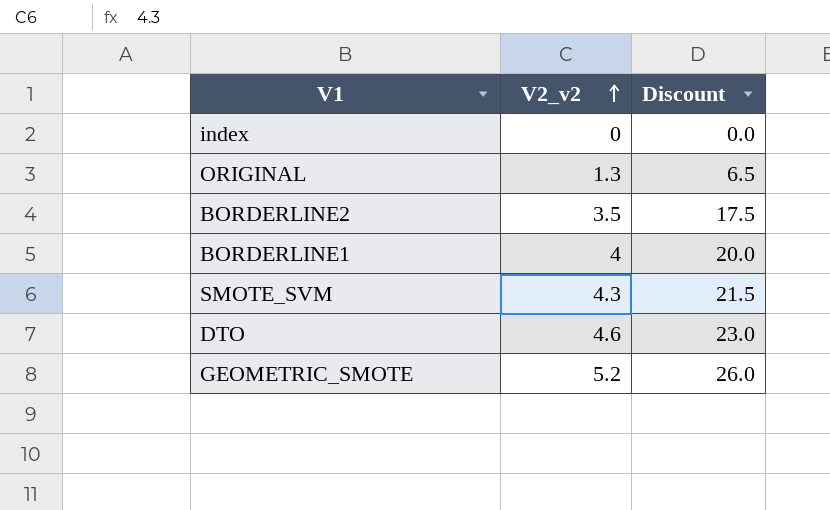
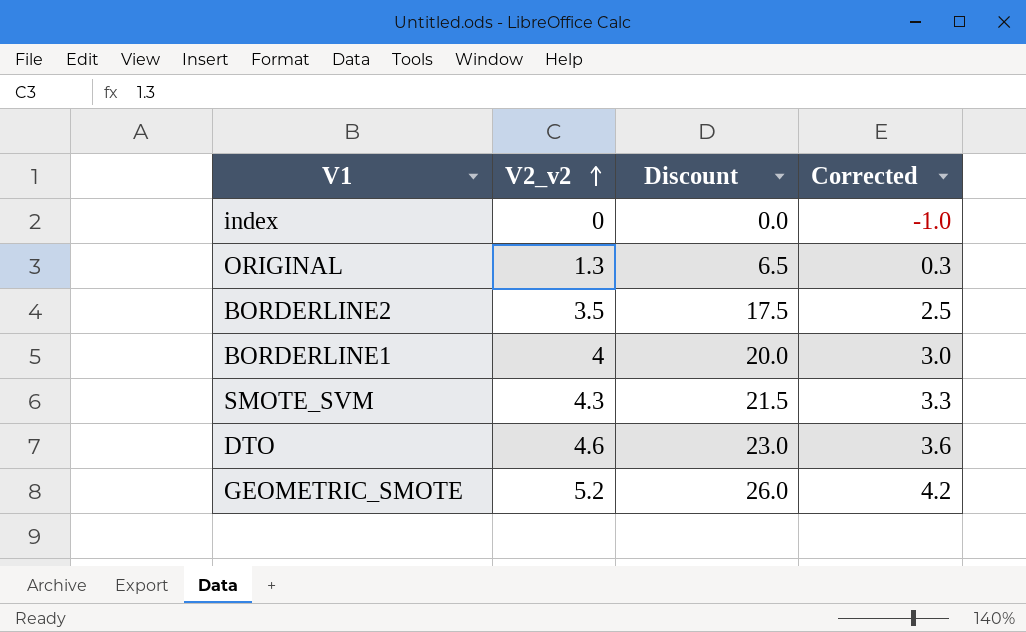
column Corrected | formula: none -> [V2_v2] - 1

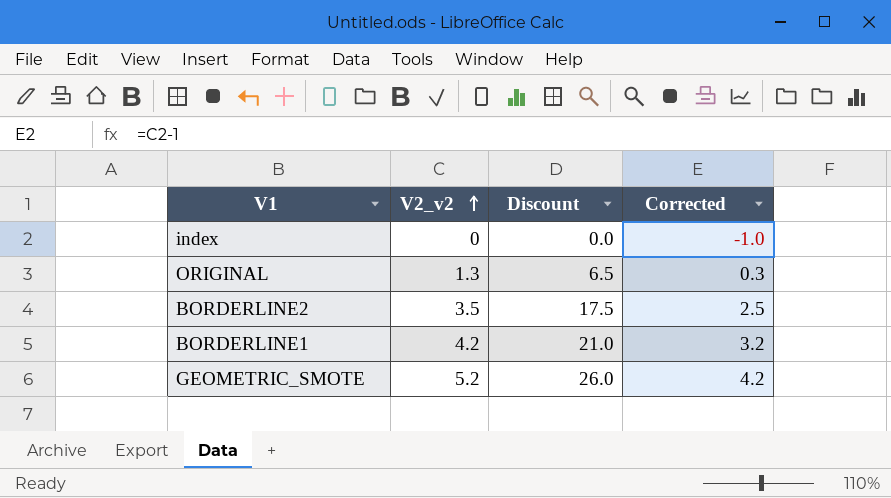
row SMOTE_SVM: 4.3 | 21.5 | 3.3 -> none
row DTO: 4.6 | 23.0 | 3.6 -> none
BORDERLINE1 | V2_v2: 4 -> 4.2
BORDERLINE1 | Discount: 20.0 -> 21.0
BORDERLINE1 | Corrected: 3.0 -> 3.2

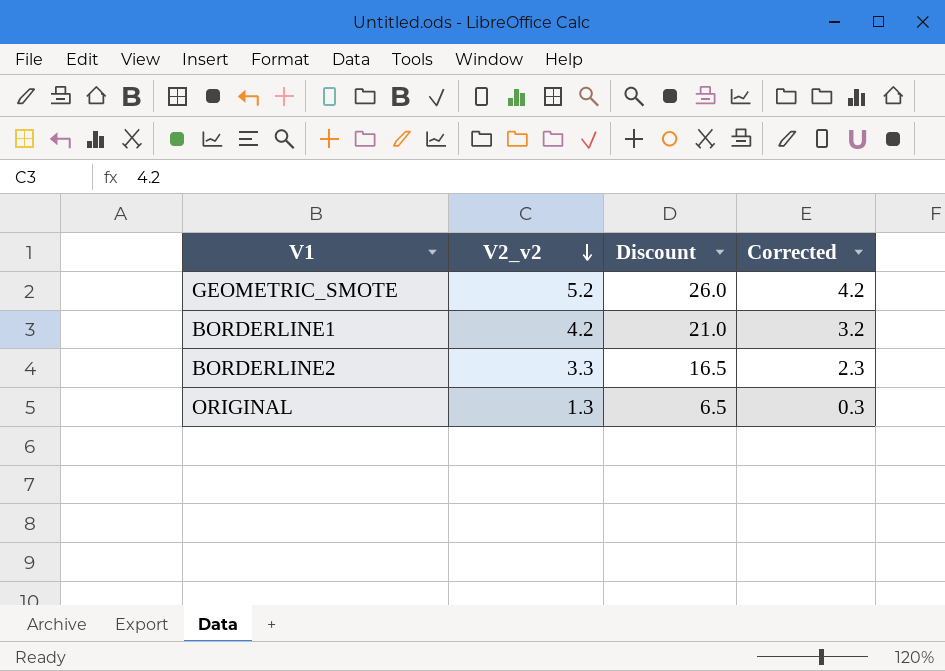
row order: V2_v2 ascending -> V2_v2 descending
row index: 0 | 0.0 | -1.0 -> none
BORDERLINE2 | V2_v2: 3.5 -> 3.3
BORDERLINE2 | Discount: 17.5 -> 16.5
BORDERLINE2 | Corrected: 2.5 -> 2.3

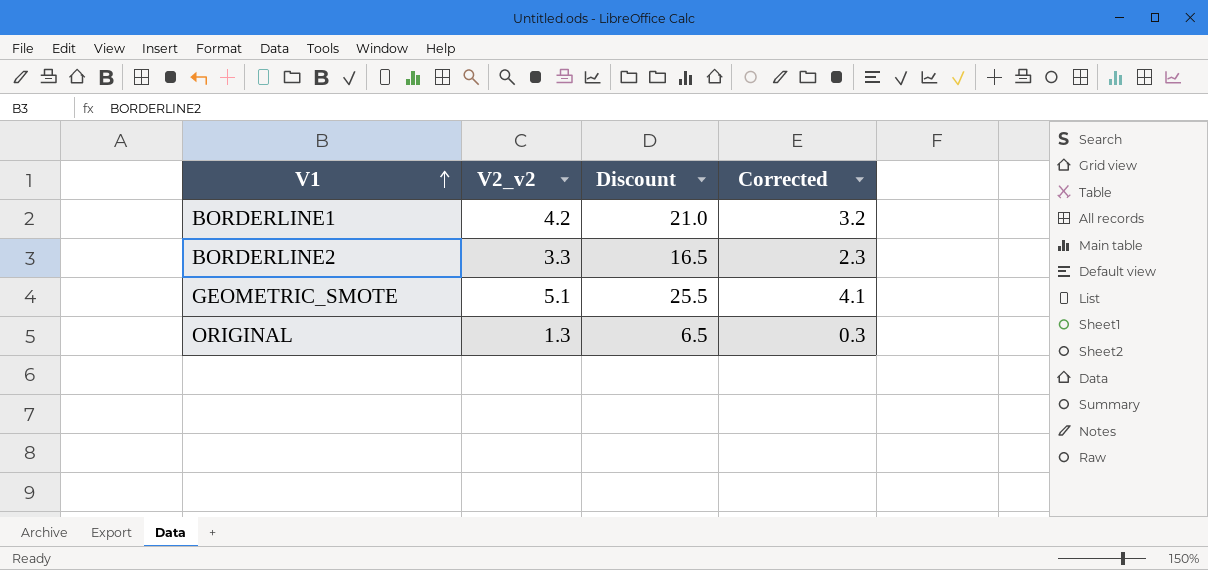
row order: V2_v2 descending -> V1 ascending
GEOMETRIC_SMOTE | V2_v2: 5.2 -> 5.1
GEOMETRIC_SMOTE | Discount: 26.0 -> 25.5
GEOMETRIC_SMOTE | Corrected: 4.2 -> 4.1

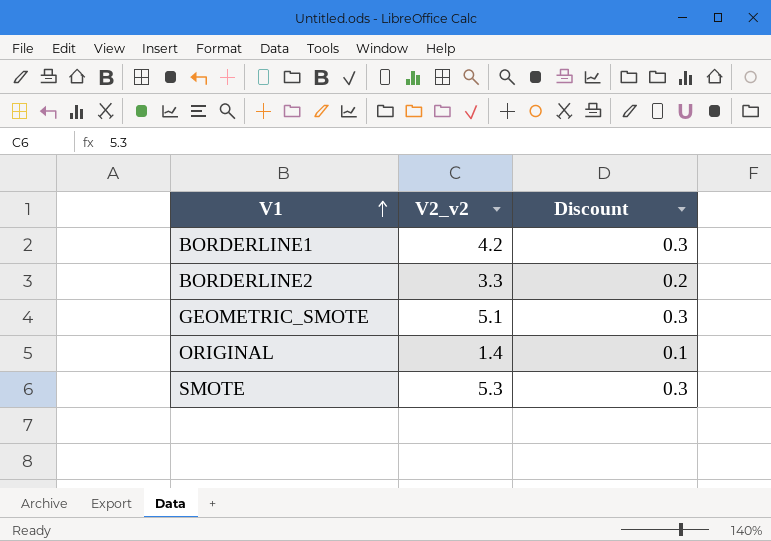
column Corrected | formula: [V2_v2] - 1 -> none
column Discount | formula: [V2_v2] * 5 -> [V2_v2] * 0.06
ORIGINAL | V2_v2: 1.3 -> 1.4
row SMOTE: none -> 5.3 | 0.3

